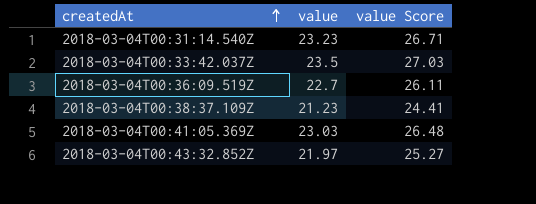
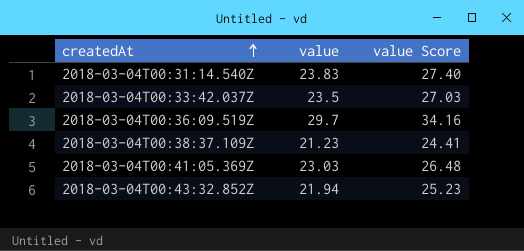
2018-03-04T00:31:14.540Z | value: 23.23 -> 23.83
2018-03-04T00:31:14.540Z | value Score: 26.71 -> 27.40
2018-03-04T00:36:09.519Z | value: 22.7 -> 29.7
2018-03-04T00:36:09.519Z | value Score: 26.11 -> 34.16
2018-03-04T00:43:32.852Z | value: 21.97 -> 21.94
2018-03-04T00:43:32.852Z | value Score: 25.27 -> 25.23

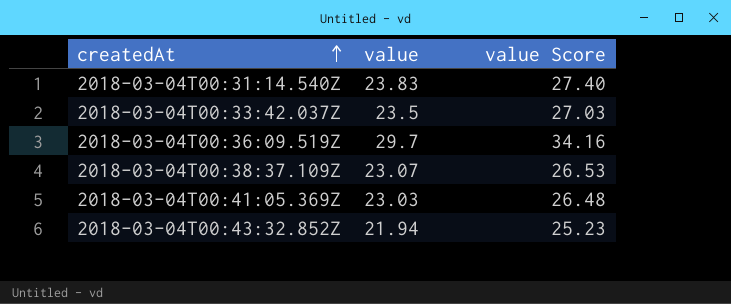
2018-03-04T00:38:37.109Z | value: 21.23 -> 23.07
2018-03-04T00:38:37.109Z | value Score: 24.41 -> 26.53

